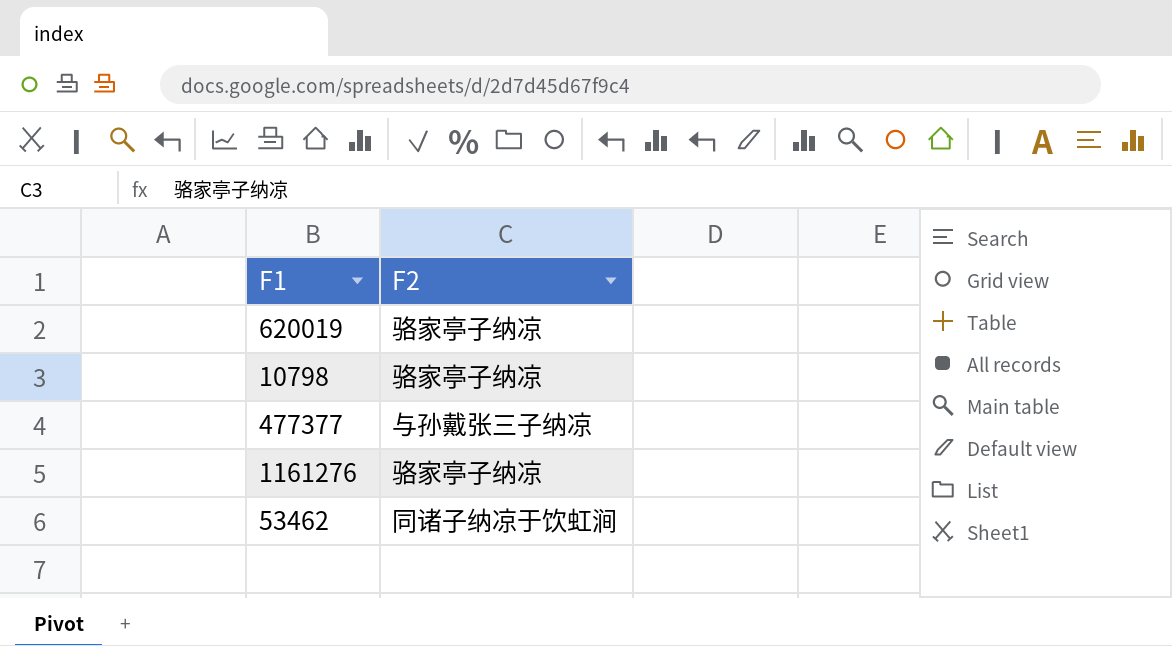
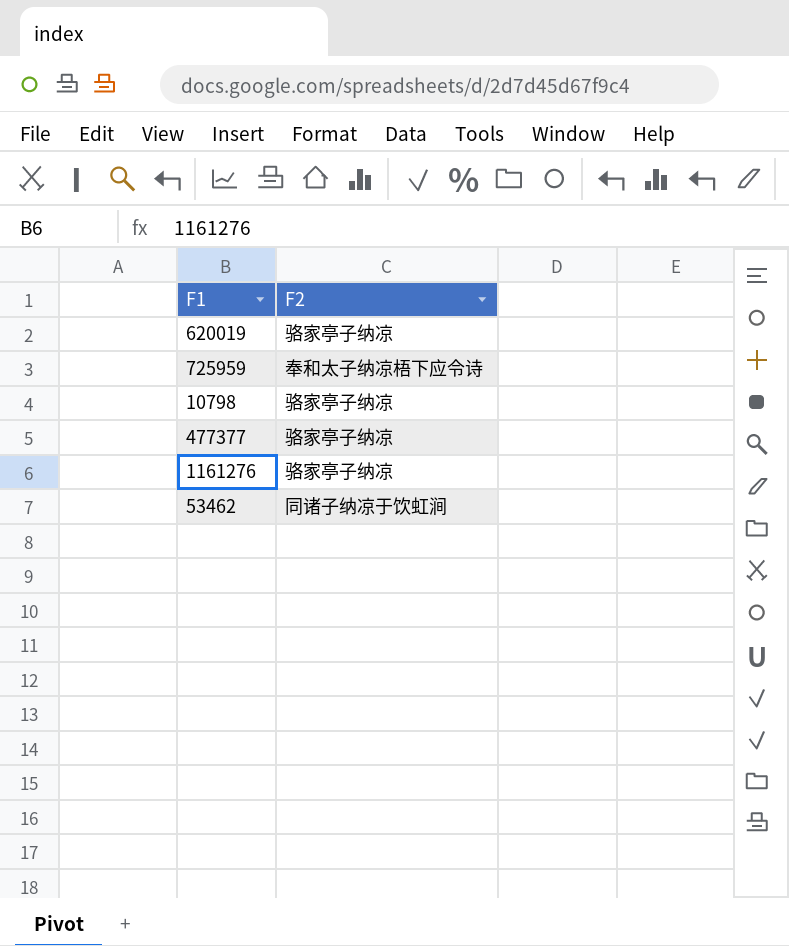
row 725959: none -> 奉和太子纳凉梧下应令诗
477377 | F2: 与孙戴张三子纳凉 -> 骆家亭子纳凉

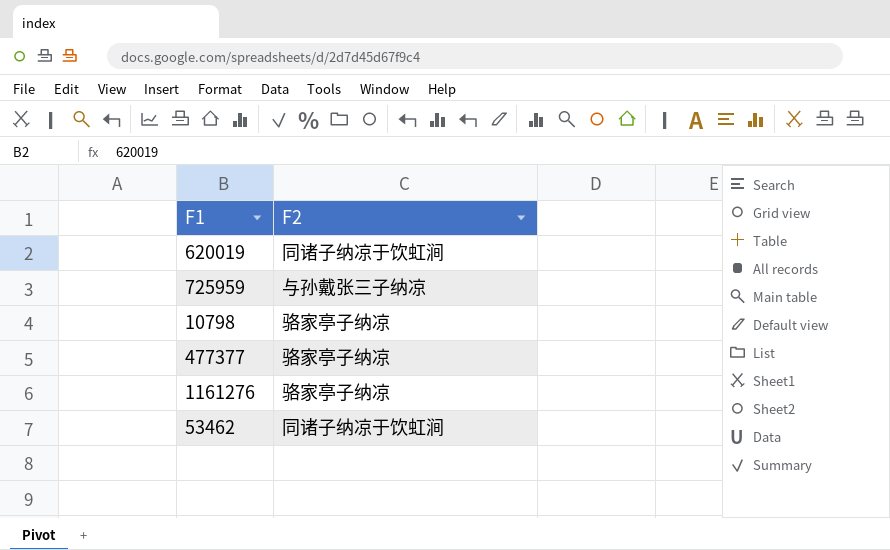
620019 | F2: 骆家亭子纳凉 -> 同诸子纳凉于饮虹涧
725959 | F2: 奉和太子纳凉梧下应令诗 -> 与孙戴张三子纳凉

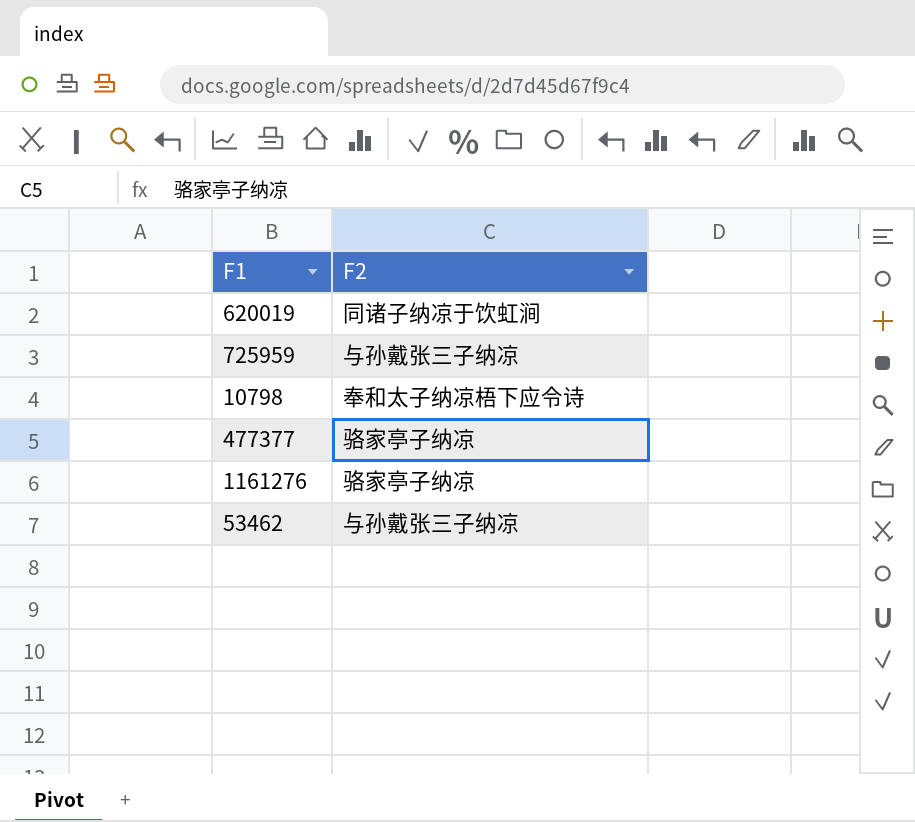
10798 | F2: 骆家亭子纳凉 -> 奉和太子纳凉梧下应令诗
53462 | F2: 同诸子纳凉于饮虹涧 -> 与孙戴张三子纳凉

